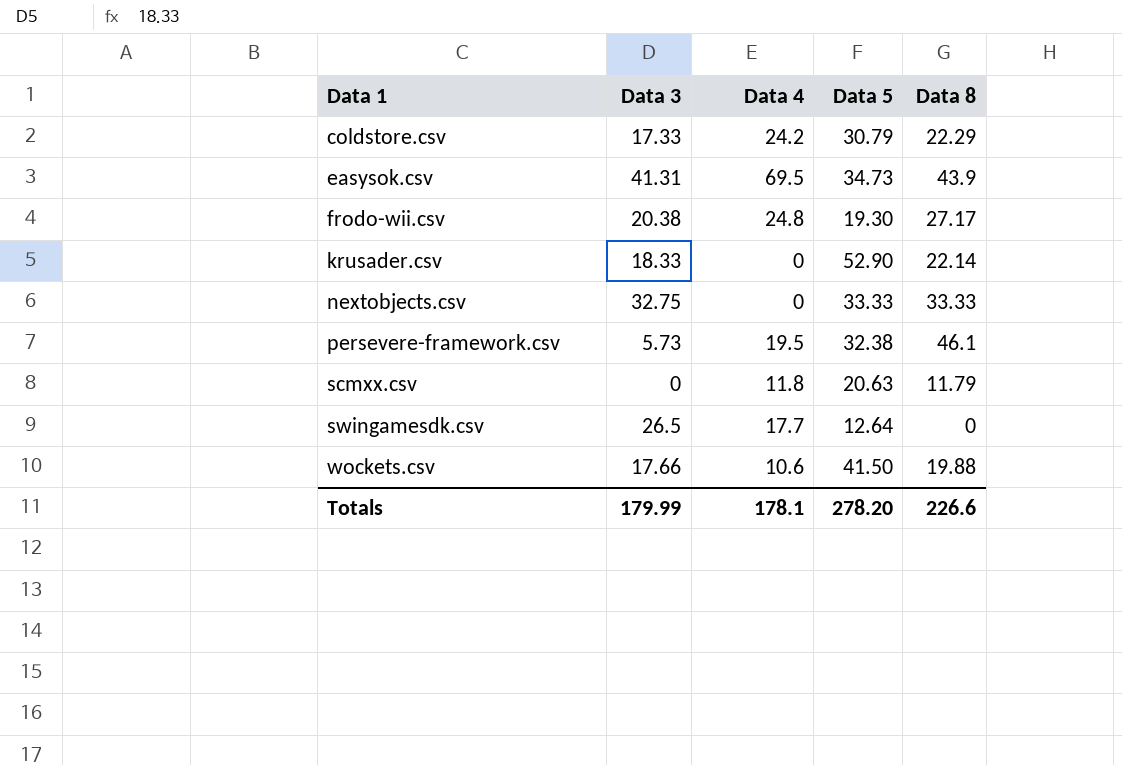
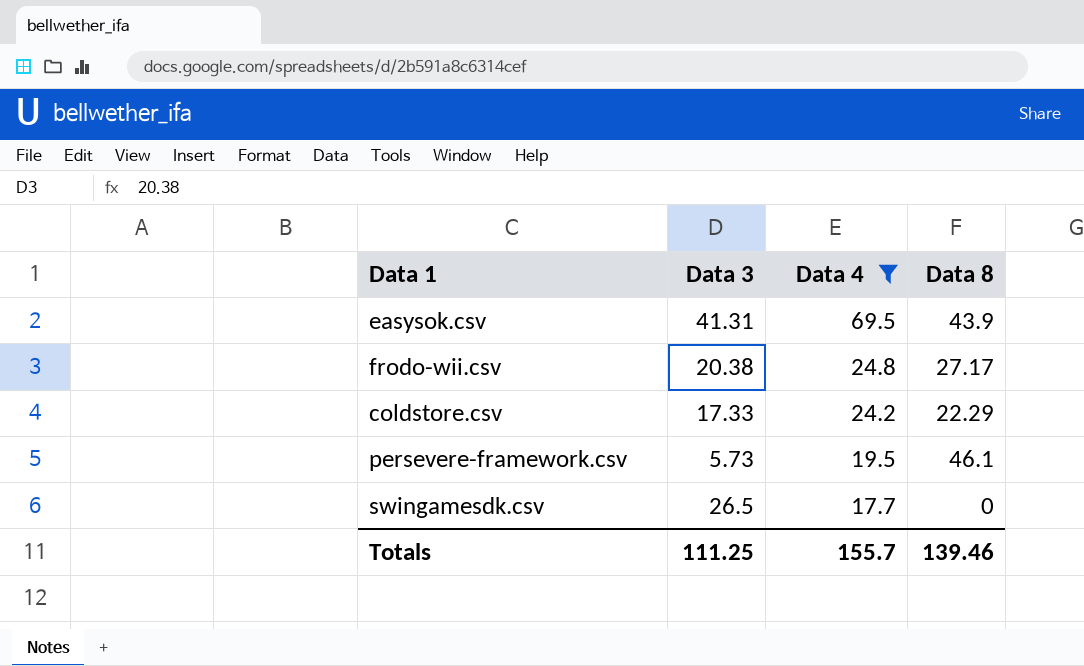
filter: none -> Data 4 >= 17.7
row order: Data 1 ascending -> Data 4 descending
column Data 5 | position: 4 -> none
Totals | Data 3: 179.99 -> 111.25
Totals | Data 4: 178.1 -> 155.7
Totals | Data 8: 226.6 -> 139.46

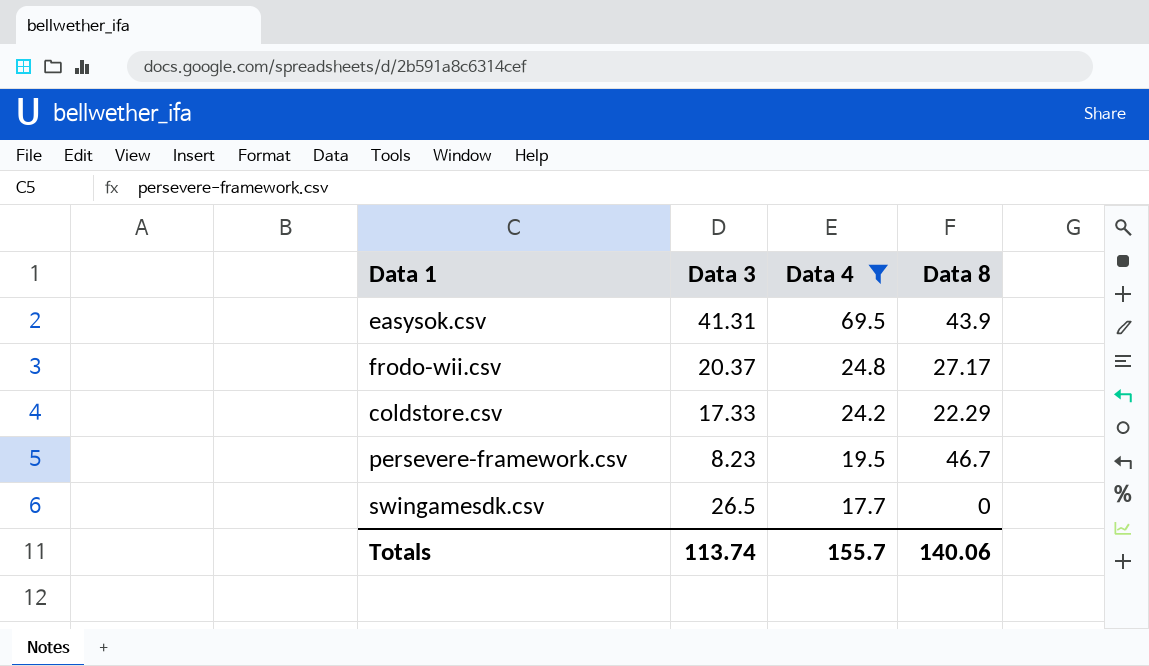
frodo-wii.csv | Data 3: 20.38 -> 20.37
persevere-framework.csv | Data 3: 5.73 -> 8.23
persevere-framework.csv | Data 8: 46.1 -> 46.7
Totals | Data 3: 111.25 -> 113.74
Totals | Data 8: 139.46 -> 140.06

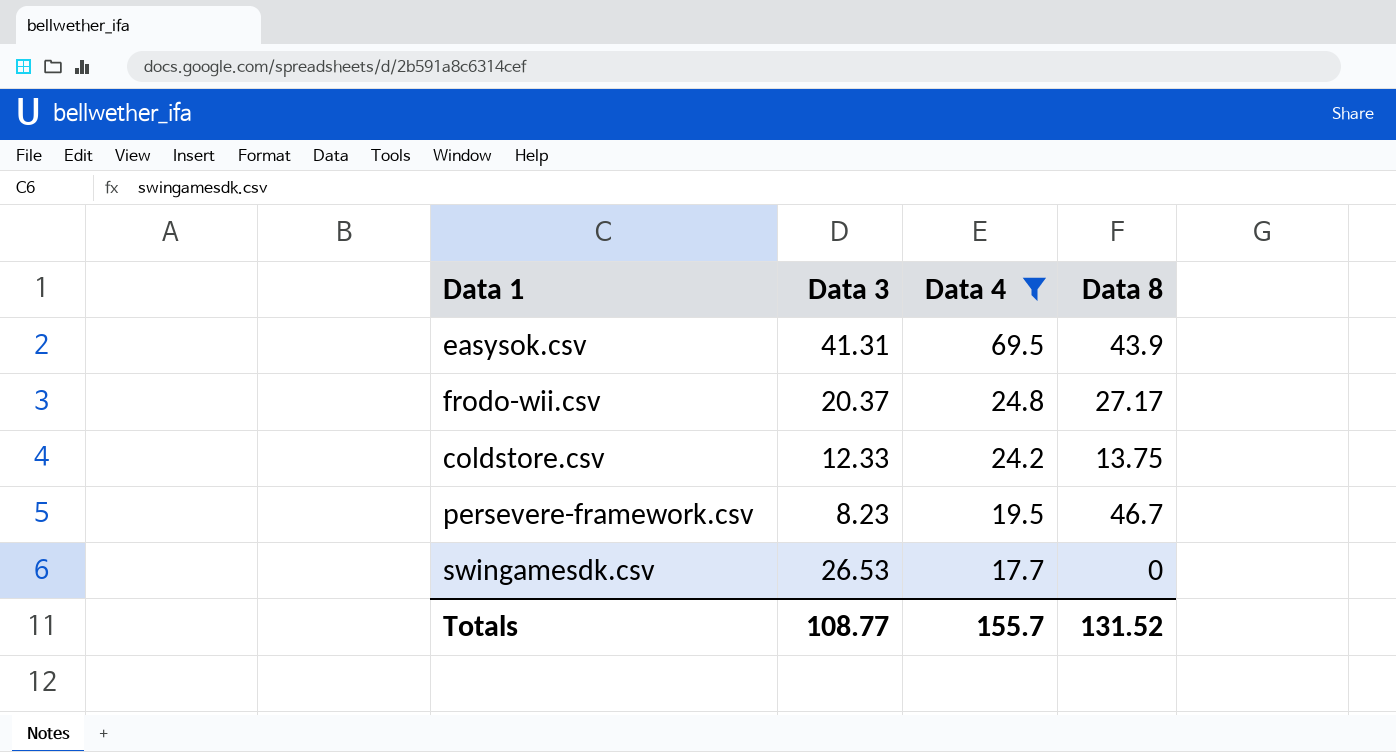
coldstore.csv | Data 3: 17.33 -> 12.33
coldstore.csv | Data 8: 22.29 -> 13.75
swingamesdk.csv | Data 3: 26.5 -> 26.53
Totals | Data 3: 113.74 -> 108.77
Totals | Data 8: 140.06 -> 131.52

